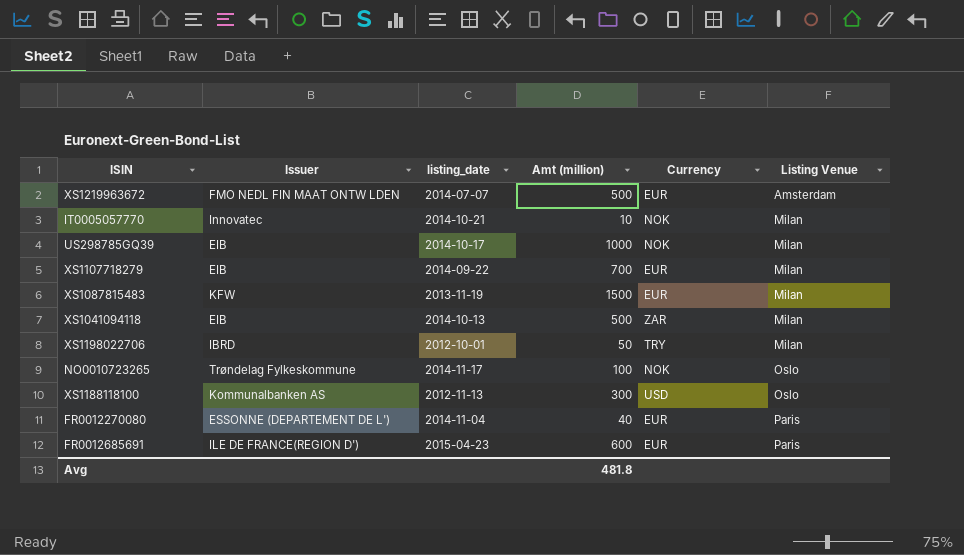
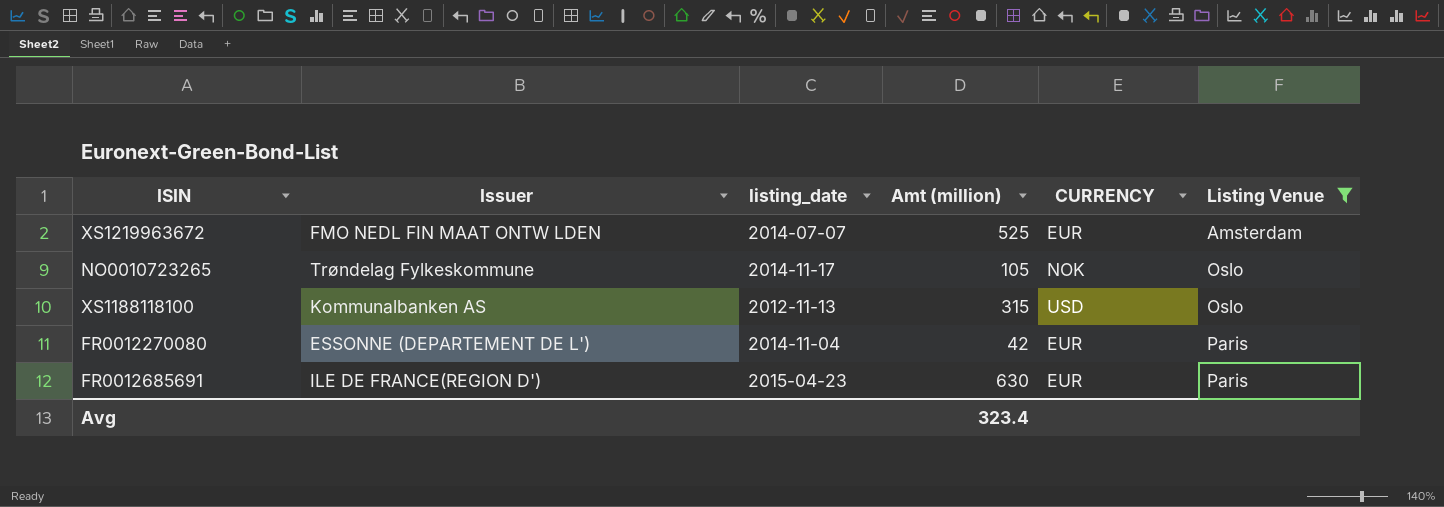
filter: none -> Listing Venue != Milan
column name: Currency -> CURRENCY
XS1219963672 | Amt (million): 500 -> 525
NO0010723265 | Amt (million): 100 -> 105
XS1188118100 | Amt (million): 300 -> 315
FR0012270080 | Amt (million): 40 -> 42
FR0012685691 | Amt (million): 600 -> 630
Avg | Amt (million): 481.8 -> 323.4

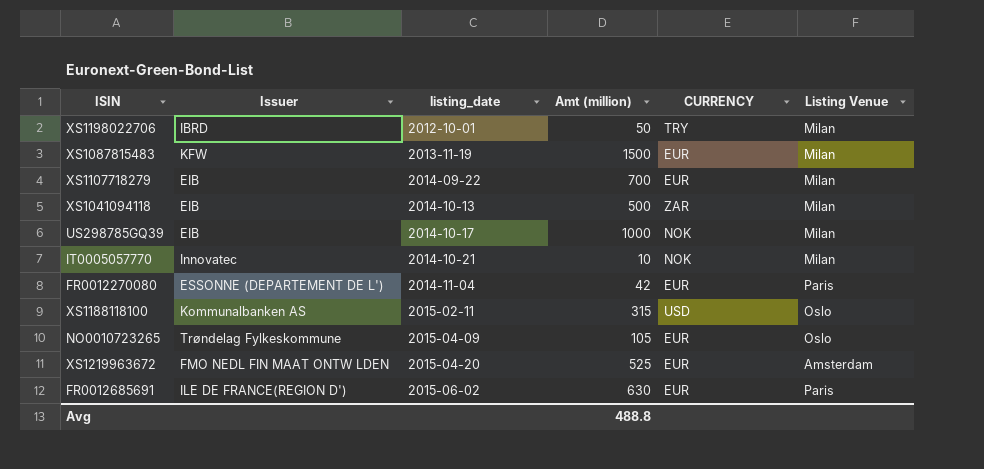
filter: Listing Venue != Milan -> none
row order: Listing Venue ascending -> listing_date ascending
XS1188118100 | listing_date: 2012-11-13 -> 2015-02-11
NO0010723265 | listing_date: 2014-11-17 -> 2015-04-09
NO0010723265 | CURRENCY: NOK -> EUR
XS1219963672 | listing_date: 2014-07-07 -> 2015-04-20
FR0012685691 | listing_date: 2015-04-23 -> 2015-06-02
Avg | Amt (million): 323.4 -> 488.8

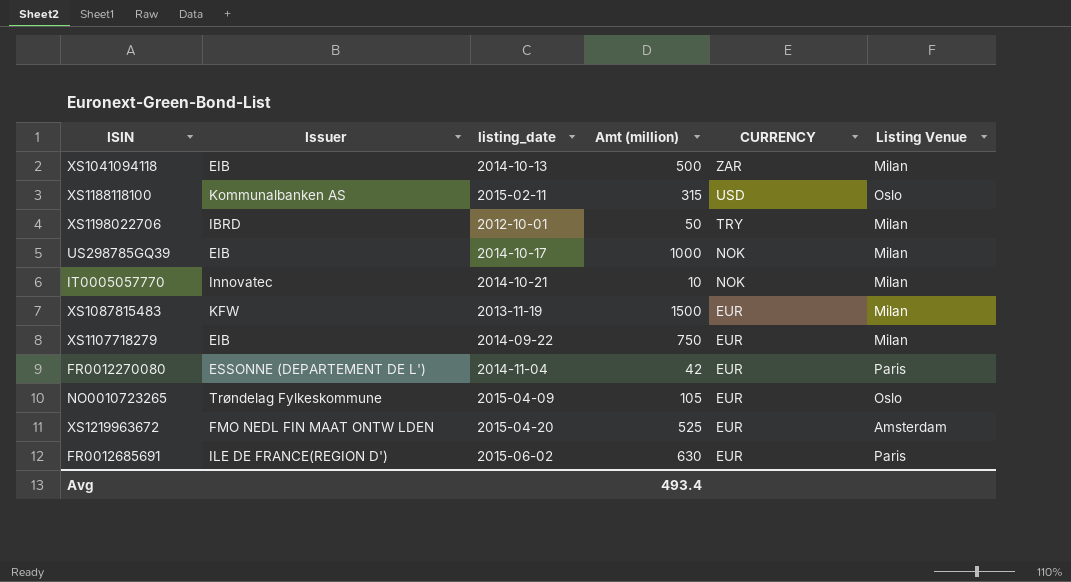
row order: listing_date ascending -> CURRENCY descending
XS1107718279 | Amt (million): 700 -> 750
Avg | Amt (million): 488.8 -> 493.4

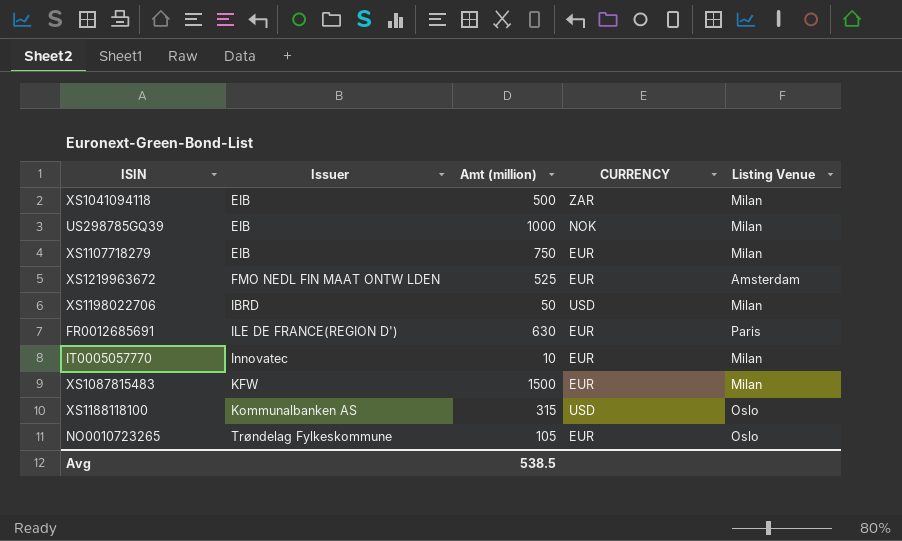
row order: CURRENCY descending -> Issuer ascending
column listing_date | position: 3 -> none
row FR0012270080: ESSONNE (DEPARTEMENT DE L') | 2014-11-04 | 42 | EUR | Paris -> none
XS1198022706 | CURRENCY: TRY -> USD
IT0005057770 | CURRENCY: NOK -> EUR
Avg | Amt (million): 493.4 -> 538.5

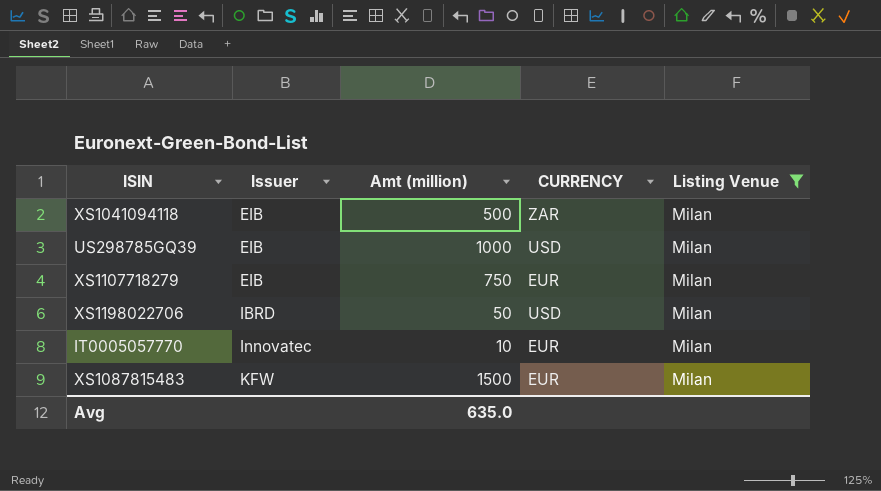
filter: none -> Listing Venue = Milan
US298785GQ39 | CURRENCY: NOK -> USD
Avg | Amt (million): 538.5 -> 635.0

